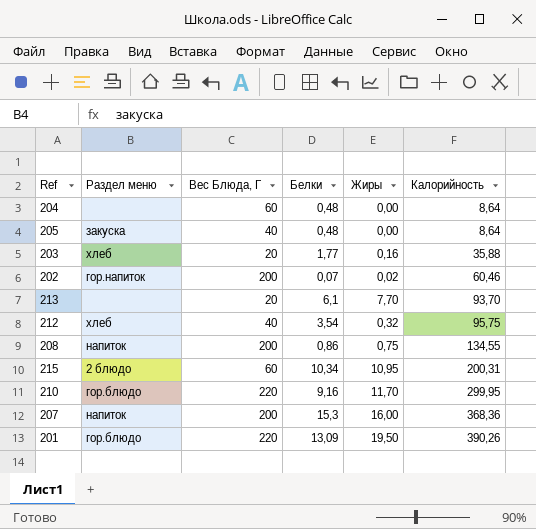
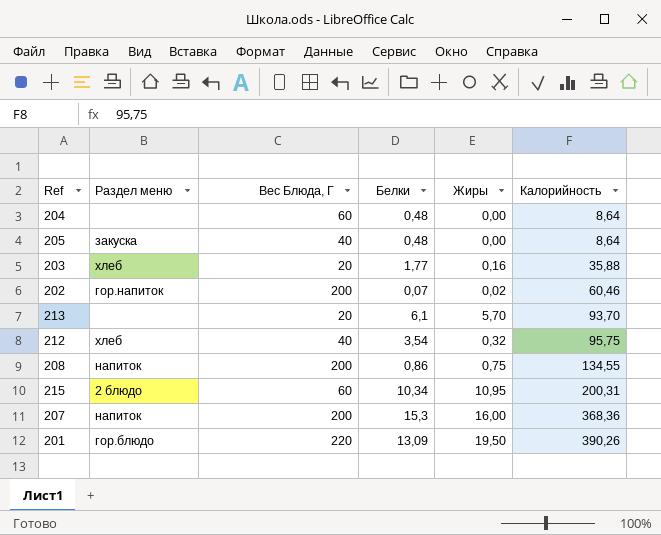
row 210: гор.блюдо | 220 | 9,16 | 11,70 | 299,95 -> none
213 | Жиры: 7,70 -> 5,70

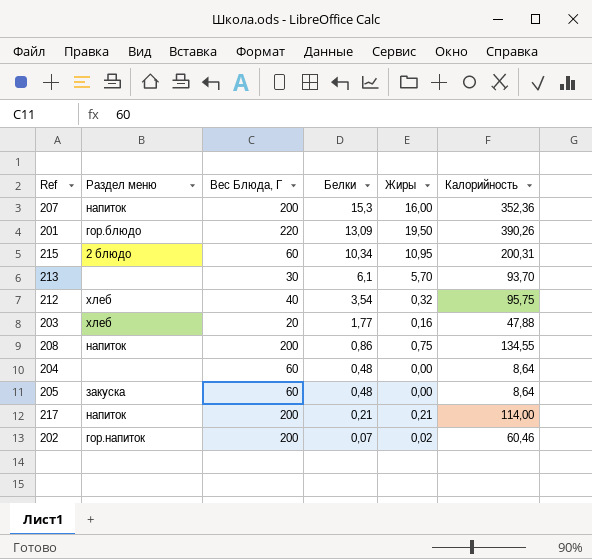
row order: Калорийность ascending -> Белки descending
207 | Калорийность: 368,36 -> 352,36
213 | Вес Блюда, Г: 20 -> 30
203 | Калорийность: 35,88 -> 47,88
205 | Вес Блюда, Г: 40 -> 60
row 217: none -> напиток | 200 | 0,21 | 0,21 | 114,00

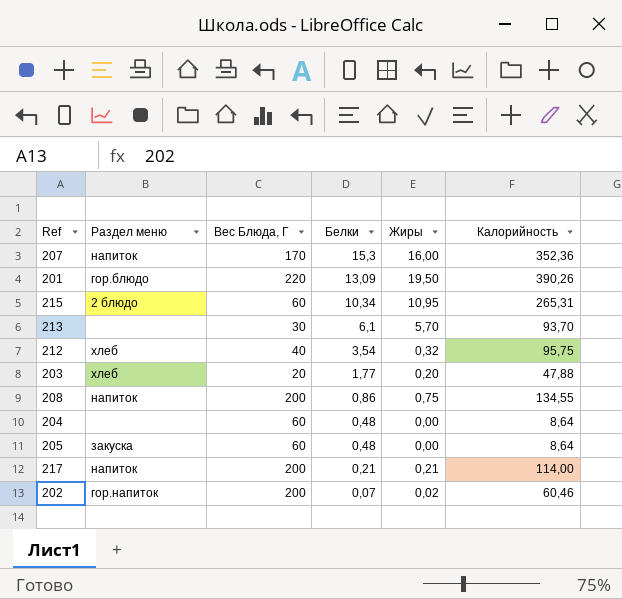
207 | Вес Блюда, Г: 200 -> 170
215 | Калорийность: 200,31 -> 265,31
203 | Жиры: 0,16 -> 0,20

